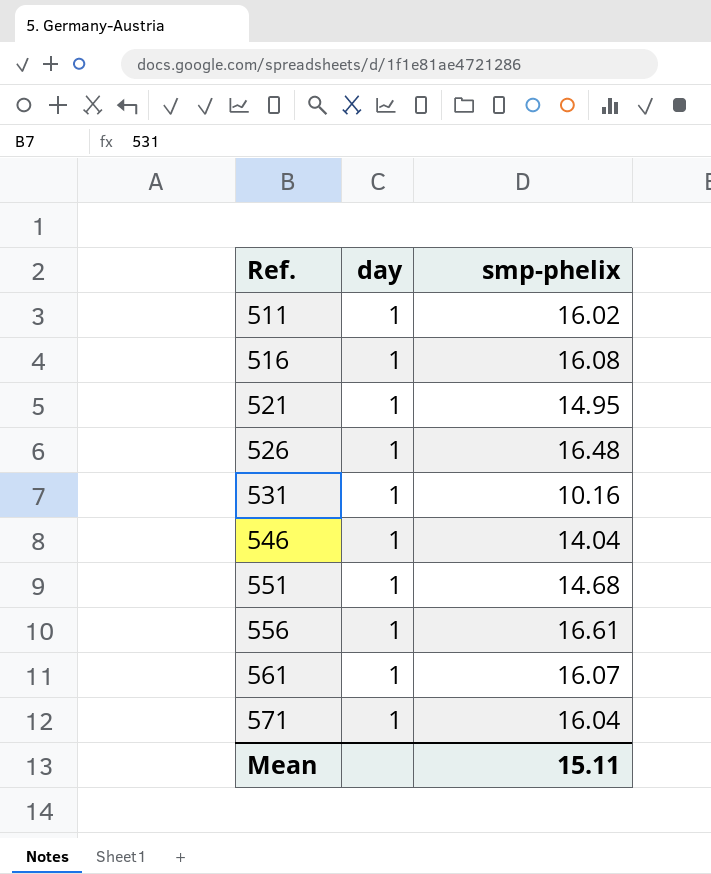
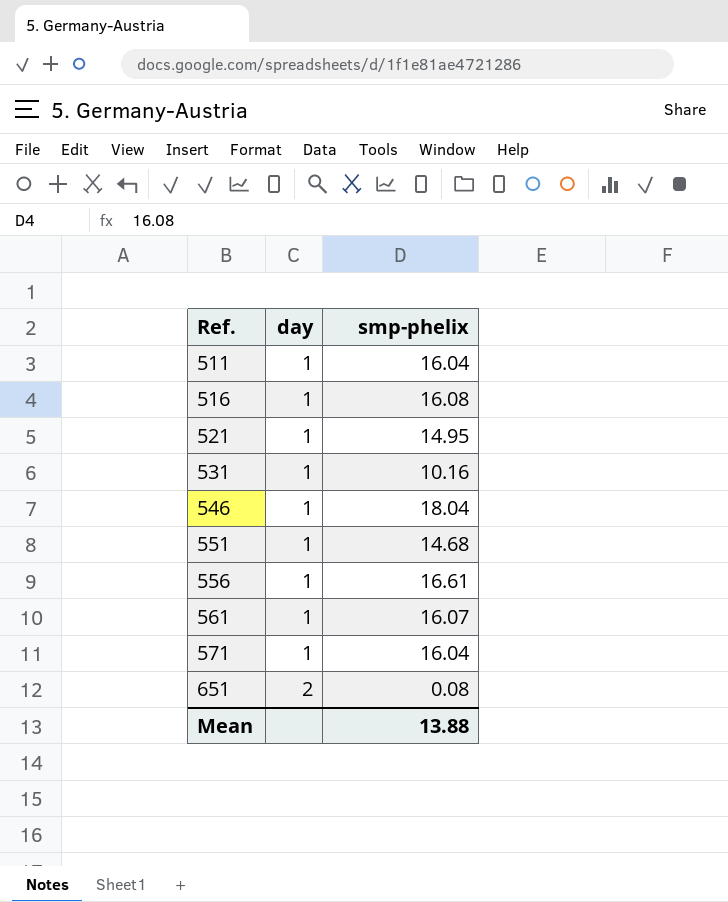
row 526: 1 | 16.48 -> none
511 | smp-phelix: 16.02 -> 16.04
546 | smp-phelix: 14.04 -> 18.04
row 651: none -> 2 | 0.08
Mean | smp-phelix: 15.11 -> 13.88

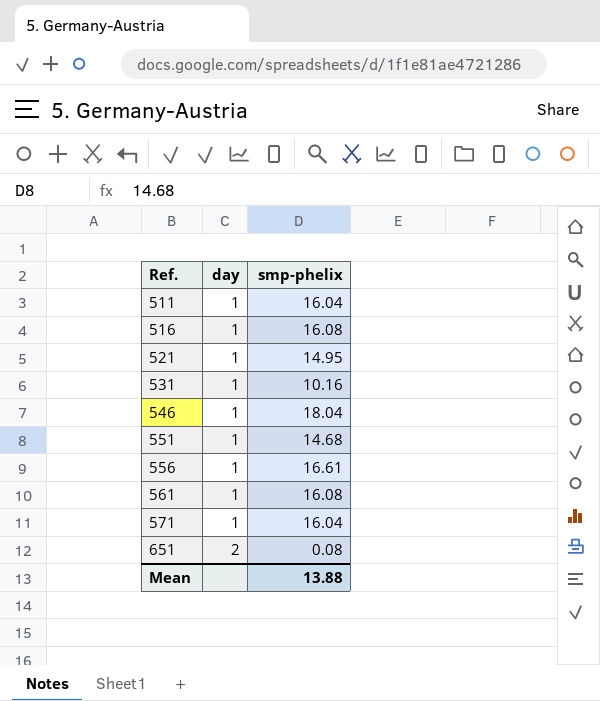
561 | smp-phelix: 16.07 -> 16.08

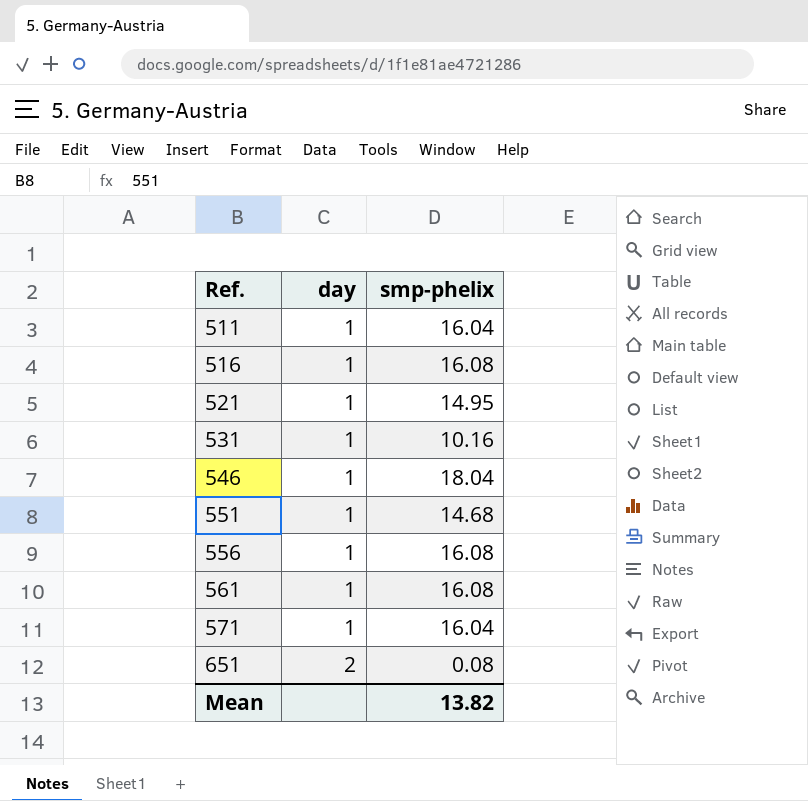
556 | smp-phelix: 16.61 -> 16.08
Mean | smp-phelix: 13.88 -> 13.82

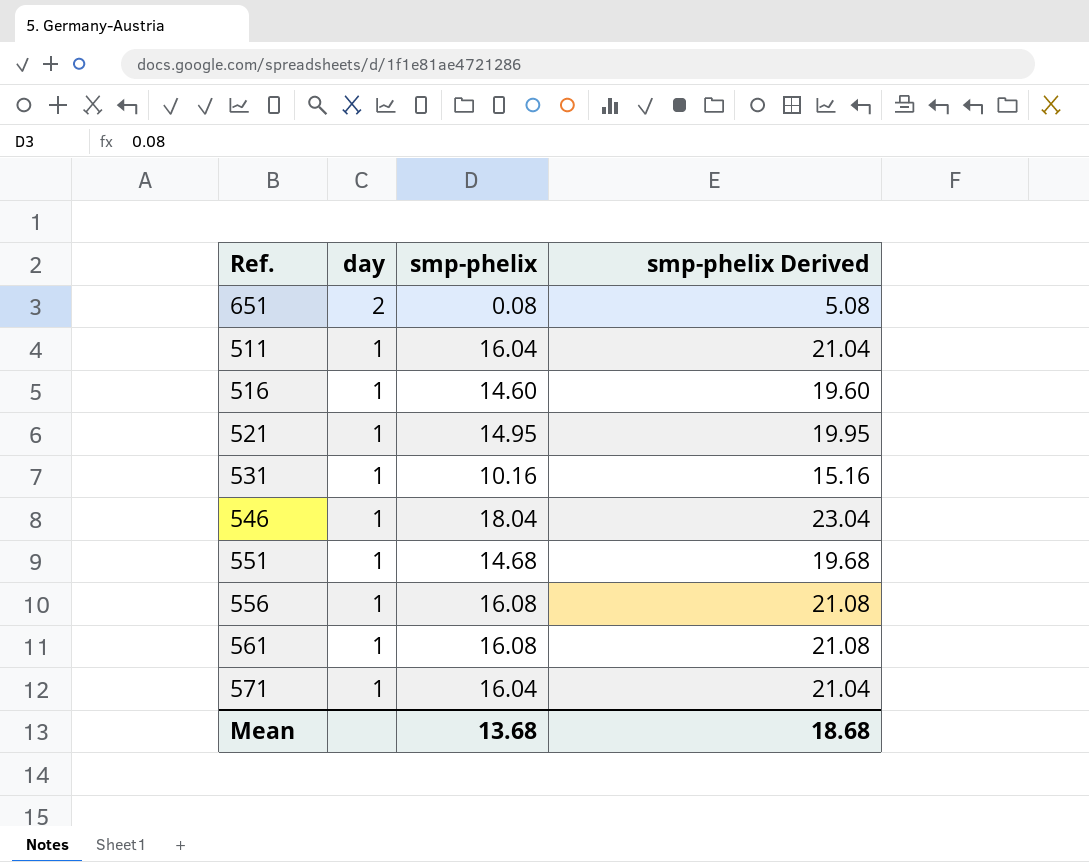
row order: Ref. ascending -> day descending
column smp-phelix Derived | formula: none -> [smp-phelix] + 5
516 | smp-phelix: 16.08 -> 14.60
Mean | smp-phelix: 13.82 -> 13.68

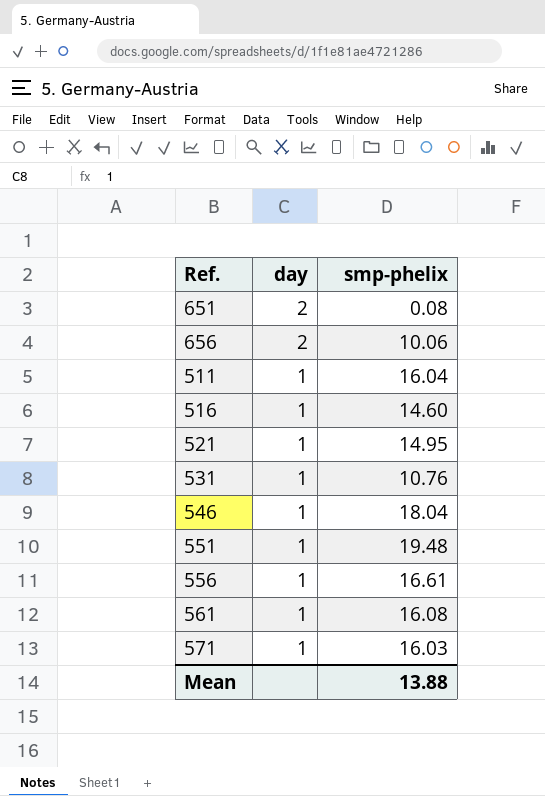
column smp-phelix Derived | formula: [smp-phelix] + 5 -> none
row 656: none -> 2 | 10.06
531 | smp-phelix: 10.16 -> 10.76
551 | smp-phelix: 14.68 -> 19.48
556 | smp-phelix: 16.08 -> 16.61
571 | smp-phelix: 16.04 -> 16.03
Mean | smp-phelix: 13.68 -> 13.88

